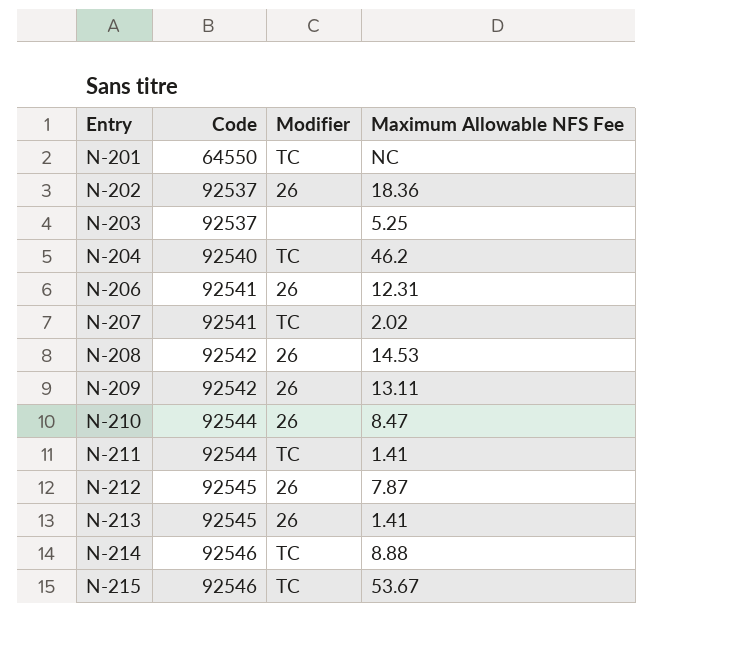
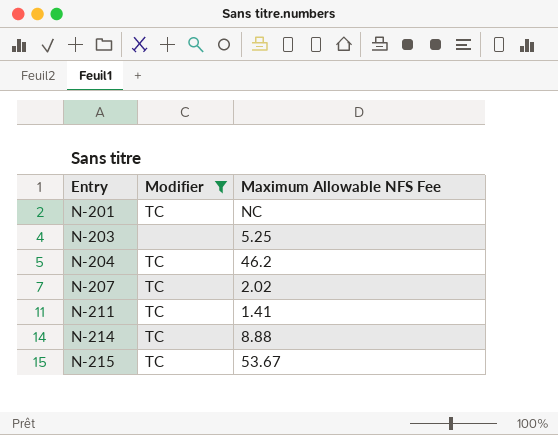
filter: none -> Modifier != 26
column Code | position: 2 -> none

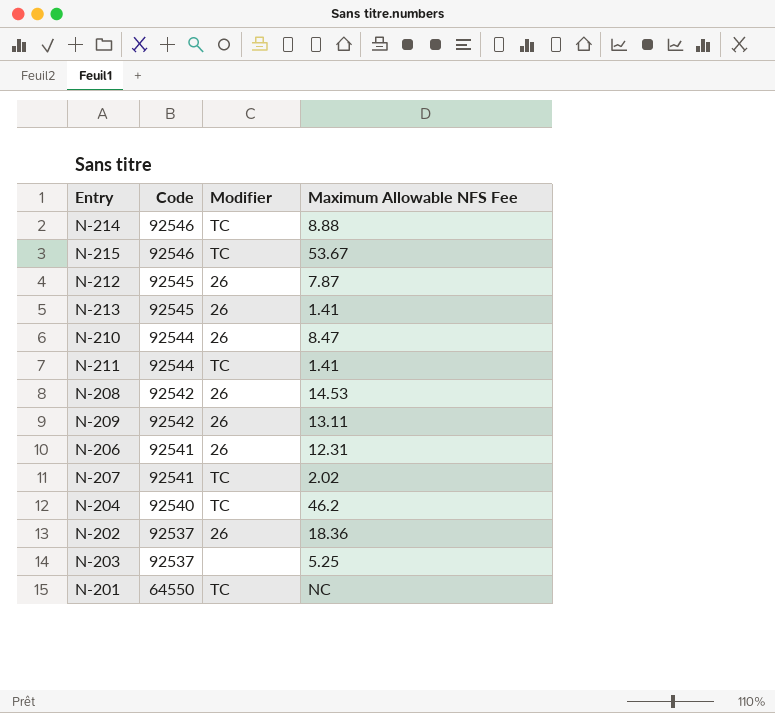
filter: Modifier != 26 -> none
row order: Entry ascending -> Code descending
column Code | position: none -> 2

